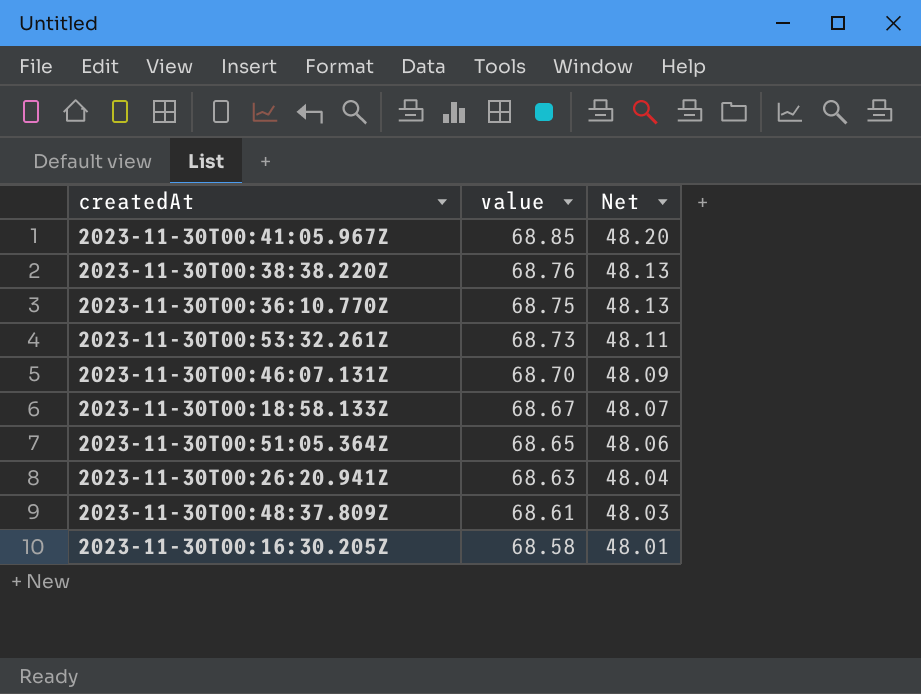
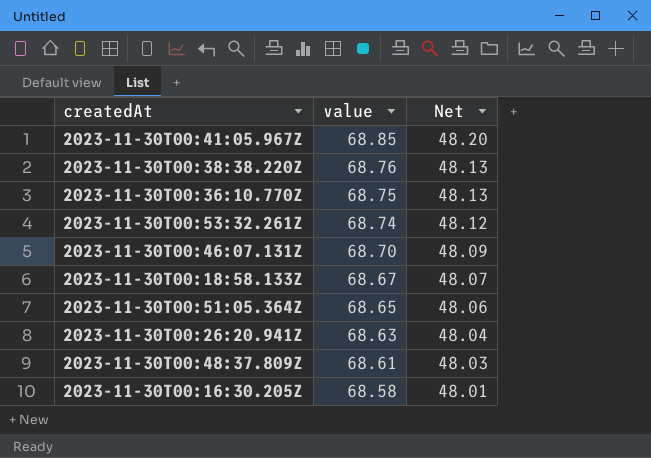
2023-11-30T00:53:32.261Z | value: 68.73 -> 68.74
2023-11-30T00:53:32.261Z | Net: 48.11 -> 48.12

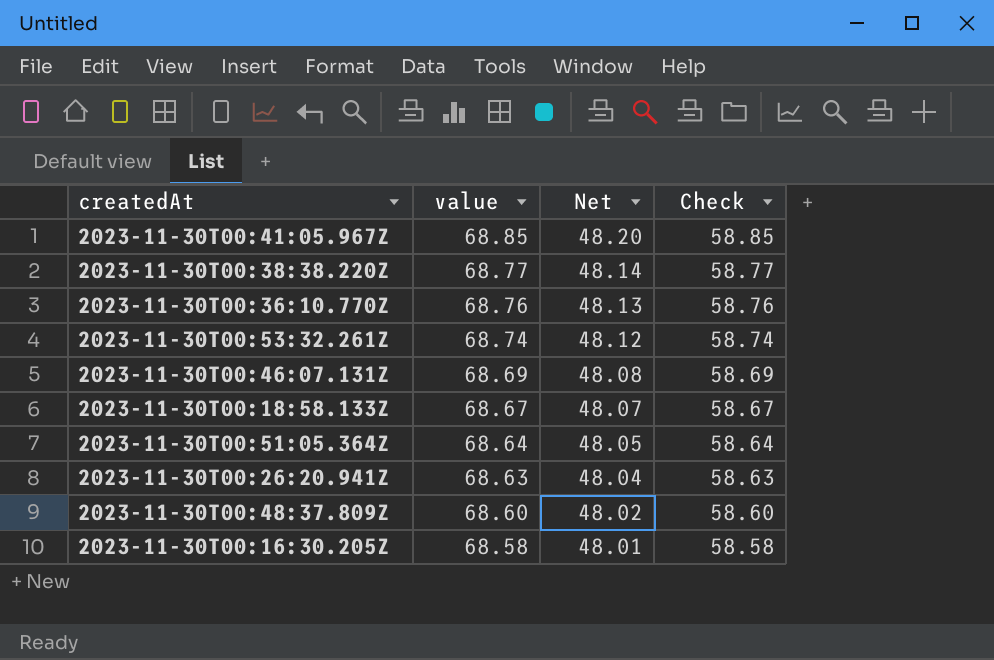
column Check | formula: none -> [value] - 10
2023-11-30T00:38:38.220Z | value: 68.76 -> 68.77
2023-11-30T00:38:38.220Z | Net: 48.13 -> 48.14
2023-11-30T00:36:10.770Z | value: 68.75 -> 68.76
2023-11-30T00:46:07.131Z | value: 68.70 -> 68.69
2023-11-30T00:46:07.131Z | Net: 48.09 -> 48.08
2023-11-30T00:51:05.364Z | value: 68.65 -> 68.64
2023-11-30T00:51:05.364Z | Net: 48.06 -> 48.05
2023-11-30T00:48:37.809Z | value: 68.61 -> 68.60
2023-11-30T00:48:37.809Z | Net: 48.03 -> 48.02

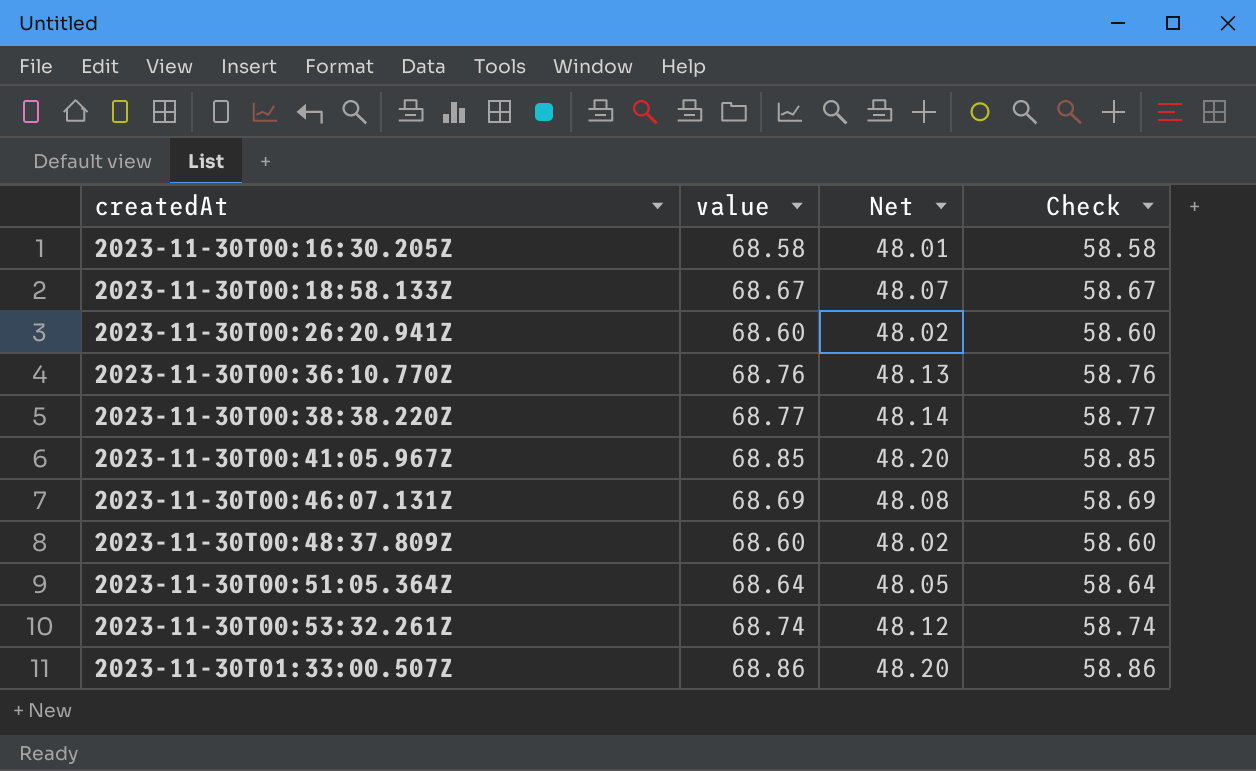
row order: value descending -> createdAt ascending
2023-11-30T00:26:20.941Z | value: 68.63 -> 68.60
2023-11-30T00:26:20.941Z | Net: 48.04 -> 48.02
2023-11-30T00:26:20.941Z | Check: 58.63 -> 58.60
row 2023-11-30T01:33:00.507Z: none -> 68.86 | 48.20 | 58.86

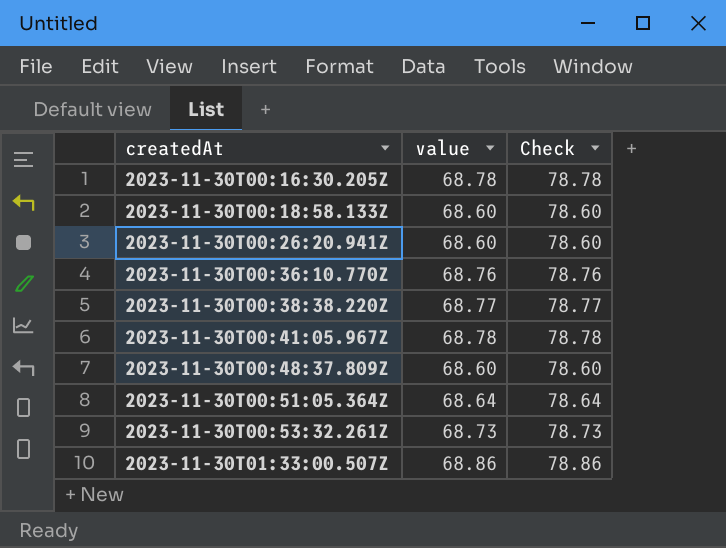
column Net | formula: [value] * 0.7 -> none
column Check | formula: [value] - 10 -> [value] + 10
row 2023-11-30T00:46:07.131Z: 68.69 | 48.08 | 58.69 -> none
2023-11-30T00:16:30.205Z | value: 68.58 -> 68.78
2023-11-30T00:18:58.133Z | value: 68.67 -> 68.60
2023-11-30T00:41:05.967Z | value: 68.85 -> 68.78
2023-11-30T00:53:32.261Z | value: 68.74 -> 68.73

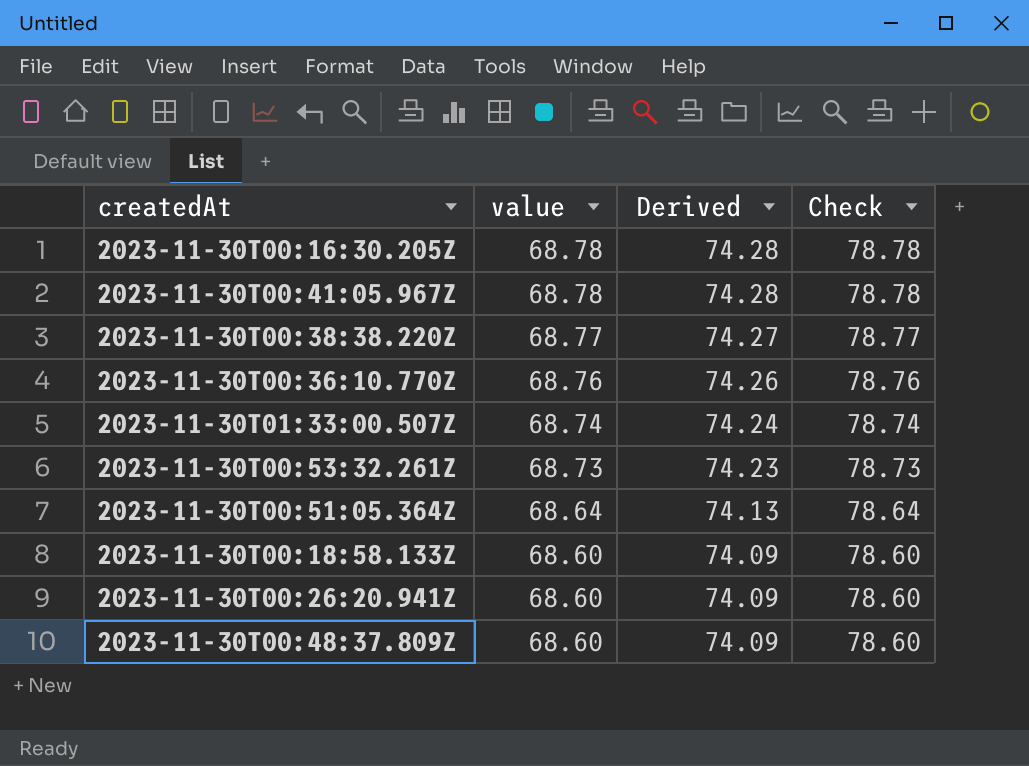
row order: createdAt ascending -> value descending
column Derived | formula: none -> [value] * 1.08
2023-11-30T01:33:00.507Z | value: 68.86 -> 68.74
2023-11-30T01:33:00.507Z | Check: 78.86 -> 78.74

